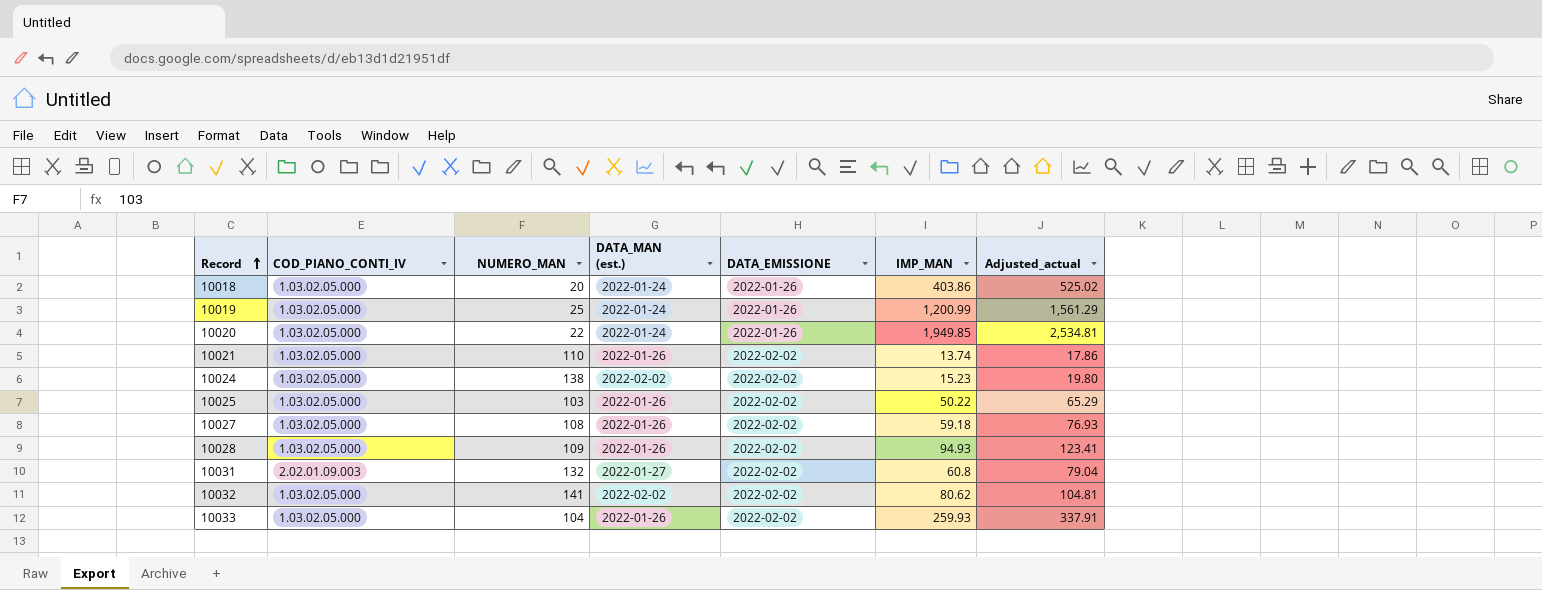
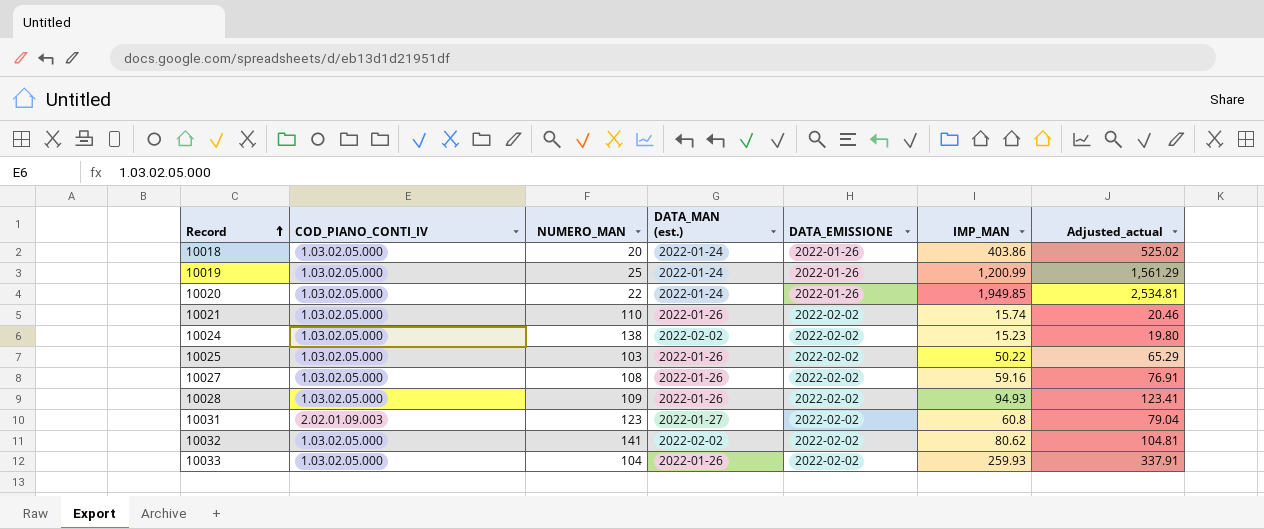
10021 | IMP_MAN: 13.74 -> 15.74
10021 | Adjusted_actual: 17.86 -> 20.46
10027 | IMP_MAN: 59.18 -> 59.16
10027 | Adjusted_actual: 76.93 -> 76.91
10031 | NUMERO_MAN: 132 -> 123

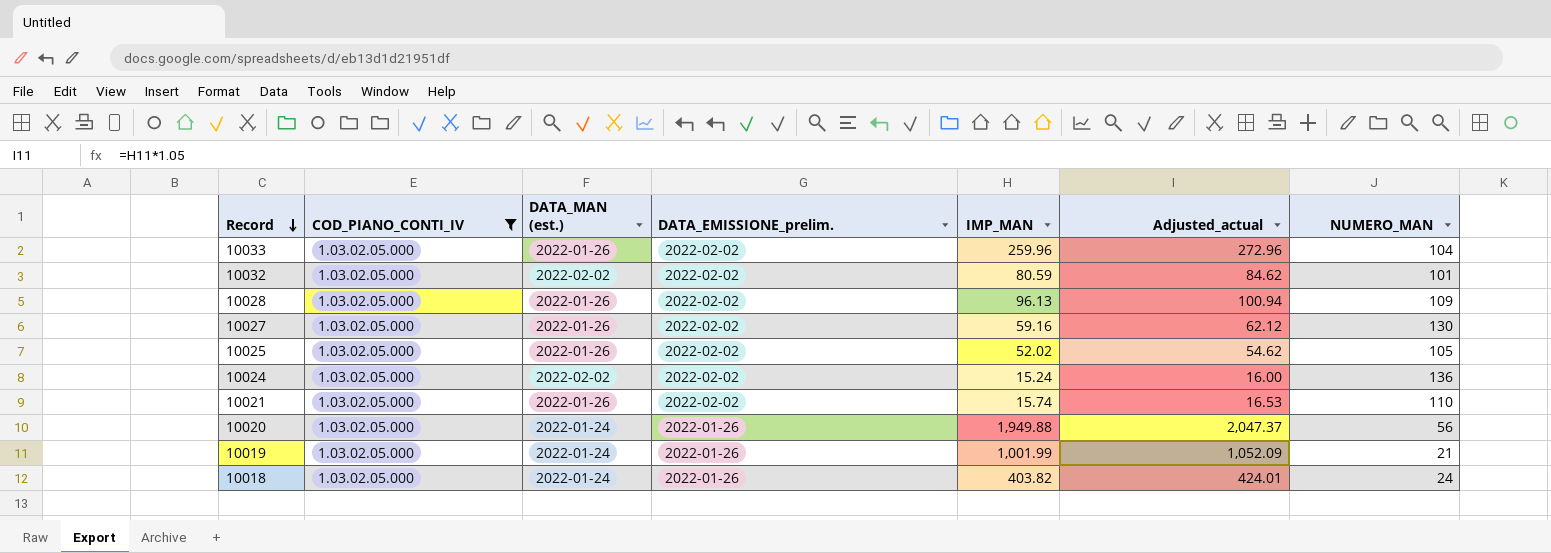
filter: none -> COD_PIANO_CONTI_IV = 1.03.02.05.000
row order: Record ascending -> Record descending
column name: DATA_EMISSIONE -> DATA_EMISSIONE_prelim.
column Adjusted_actual | formula: [IMP_MAN] * 1.3 -> [IMP_MAN] * 1.05
column NUMERO_MAN | position: 3 -> 7
10033 | IMP_MAN: 259.93 -> 259.96
10032 | IMP_MAN: 80.62 -> 80.59
10032 | NUMERO_MAN: 141 -> 101
10028 | IMP_MAN: 94.93 -> 96.13
10027 | NUMERO_MAN: 108 -> 130
10025 | IMP_MAN: 50.22 -> 52.02
10025 | NUMERO_MAN: 103 -> 105
10024 | IMP_MAN: 15.23 -> 15.24
10024 | NUMERO_MAN: 138 -> 136
10020 | IMP_MAN: 1,949.85 -> 1,949.88
10020 | NUMERO_MAN: 22 -> 56
10019 | IMP_MAN: 1,200.99 -> 1,001.99
10019 | NUMERO_MAN: 25 -> 21
10018 | IMP_MAN: 403.86 -> 403.82
10018 | NUMERO_MAN: 20 -> 24

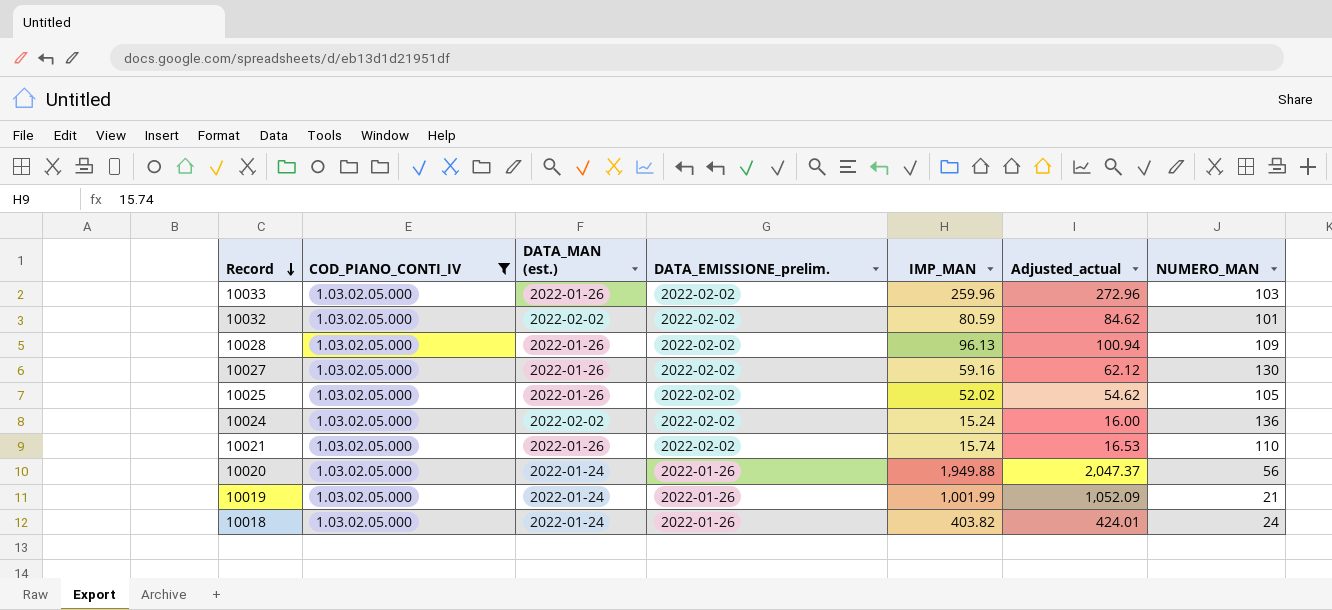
10033 | NUMERO_MAN: 104 -> 103

